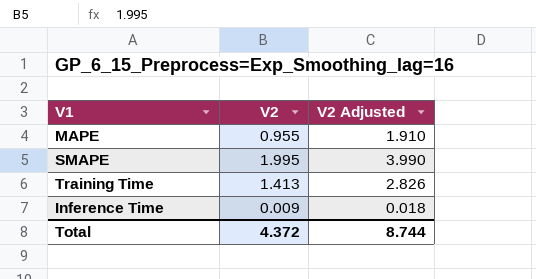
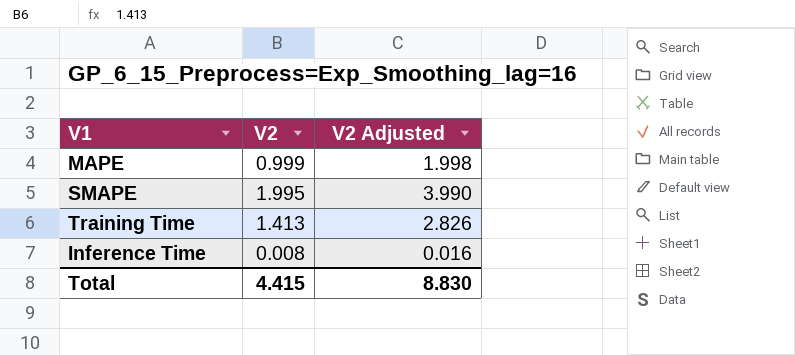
MAPE | V2: 0.955 -> 0.999
MAPE | V2 Adjusted: 1.910 -> 1.998
Inference Time | V2: 0.009 -> 0.008
Inference Time | V2 Adjusted: 0.018 -> 0.016
Total | V2: 4.372 -> 4.415
Total | V2 Adjusted: 8.744 -> 8.830

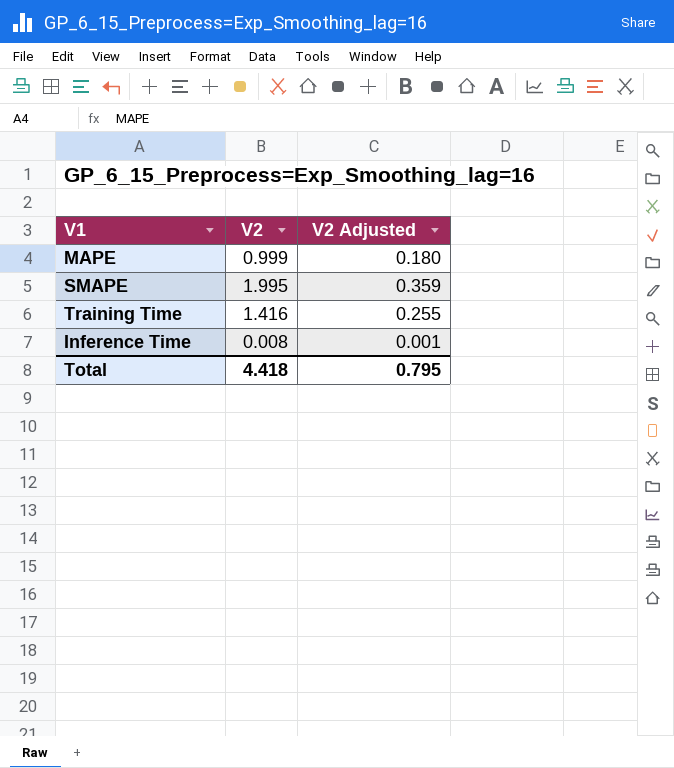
column V2 Adjusted | formula: [V2] * 2 -> [V2] * 0.18
Training Time | V2: 1.413 -> 1.416
Total | V2: 4.415 -> 4.418
Total | V2 Adjusted: 8.830 -> 0.795

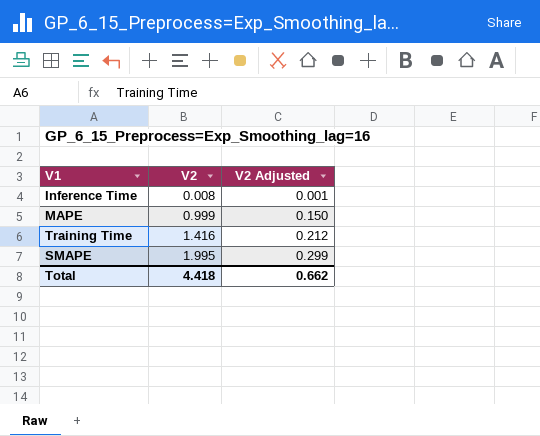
row order: none -> V2 ascending
column V2 Adjusted | formula: [V2] * 0.18 -> [V2] * 0.15
Total | V2 Adjusted: 0.795 -> 0.662

